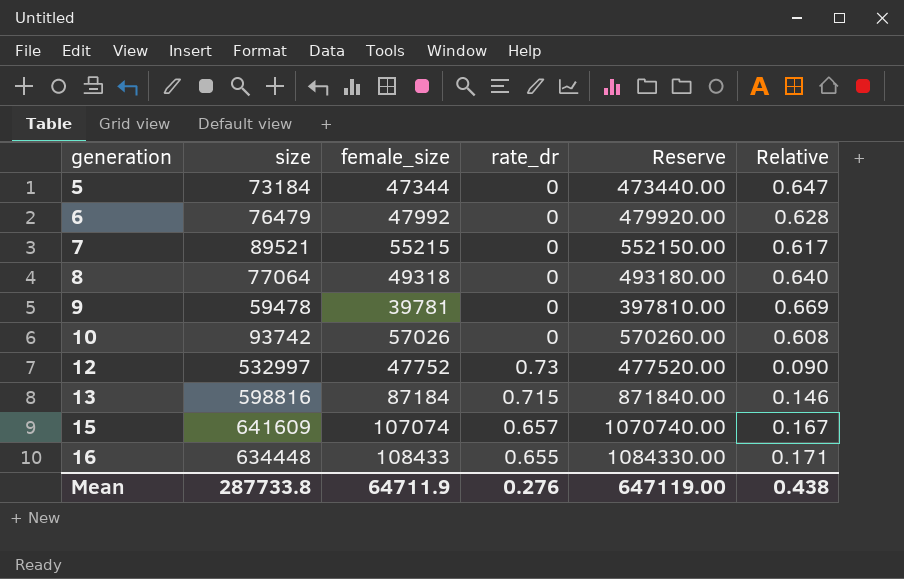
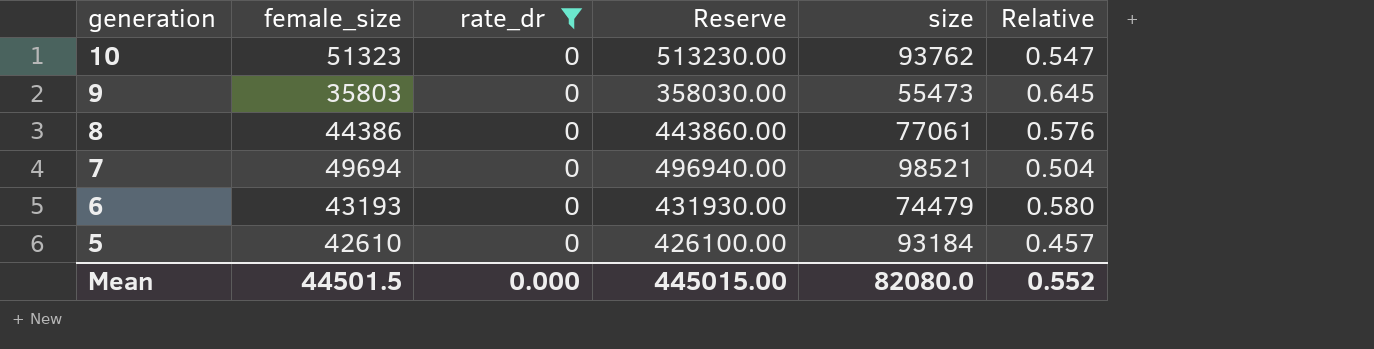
filter: none -> rate_dr = 0
row order: generation ascending -> generation descending
column size | position: 2 -> 5
10 | female_size: 57026 -> 51323
10 | Reserve: 570260.00 -> 513230.00
10 | size: 93742 -> 93762
10 | Relative: 0.608 -> 0.547
9 | female_size: 39781 -> 35803
9 | Reserve: 397810.00 -> 358030.00
9 | size: 59478 -> 55473
9 | Relative: 0.669 -> 0.645
8 | female_size: 49318 -> 44386
8 | Reserve: 493180.00 -> 443860.00
8 | size: 77064 -> 77061
8 | Relative: 0.640 -> 0.576
7 | female_size: 55215 -> 49694
7 | Reserve: 552150.00 -> 496940.00
7 | size: 89521 -> 98521
7 | Relative: 0.617 -> 0.504
6 | female_size: 47992 -> 43193
6 | Reserve: 479920.00 -> 431930.00
6 | size: 76479 -> 74479
6 | Relative: 0.628 -> 0.580
5 | female_size: 47344 -> 42610
5 | Reserve: 473440.00 -> 426100.00
5 | size: 73184 -> 93184
5 | Relative: 0.647 -> 0.457
Mean | female_size: 64711.9 -> 44501.5
Mean | rate_dr: 0.276 -> 0.000
Mean | Reserve: 647119.00 -> 445015.00
Mean | size: 287733.8 -> 82080.0
Mean | Relative: 0.438 -> 0.552

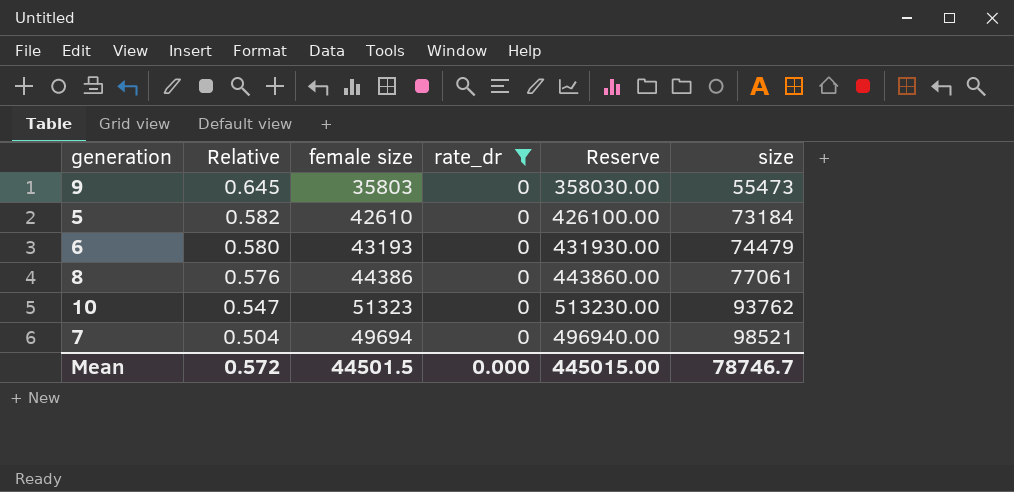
row order: generation descending -> Relative descending
column Relative | position: 6 -> 2
column name: female_size -> female size
5 | Relative: 0.457 -> 0.582
5 | size: 93184 -> 73184
Mean | Relative: 0.552 -> 0.572
Mean | size: 82080.0 -> 78746.7

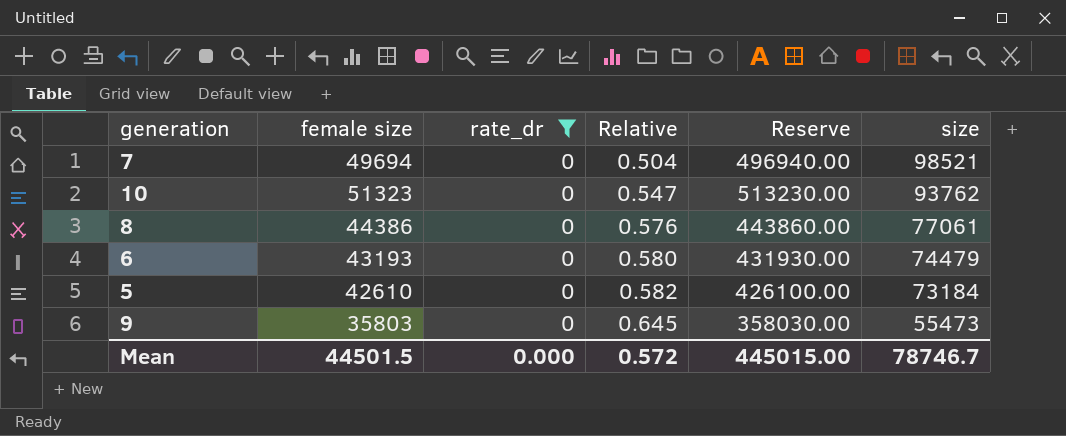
row order: Relative descending -> Relative ascending
column Relative | position: 2 -> 4

